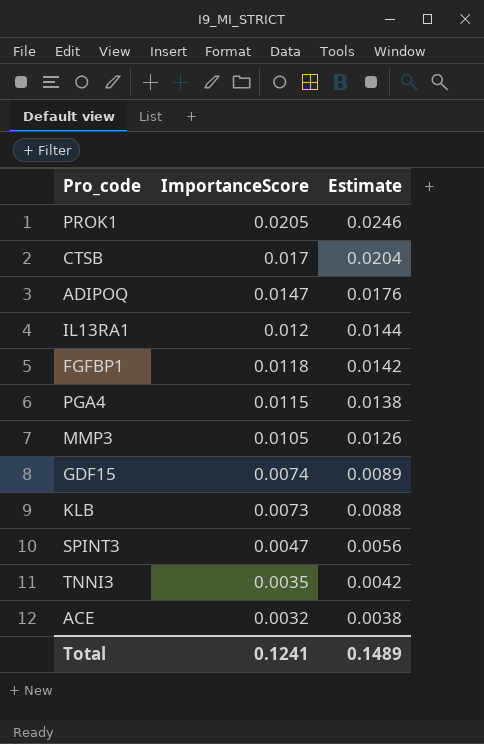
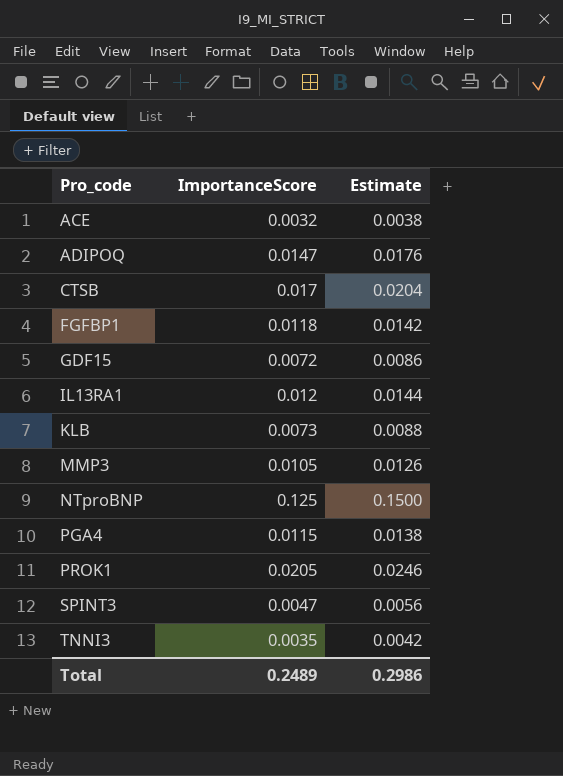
row order: ImportanceScore descending -> Pro_code ascending
GDF15 | ImportanceScore: 0.0074 -> 0.0072
GDF15 | Estimate: 0.0089 -> 0.0086
row NTproBNP: none -> 0.125 | 0.1500
Total | ImportanceScore: 0.1241 -> 0.2489
Total | Estimate: 0.1489 -> 0.2986

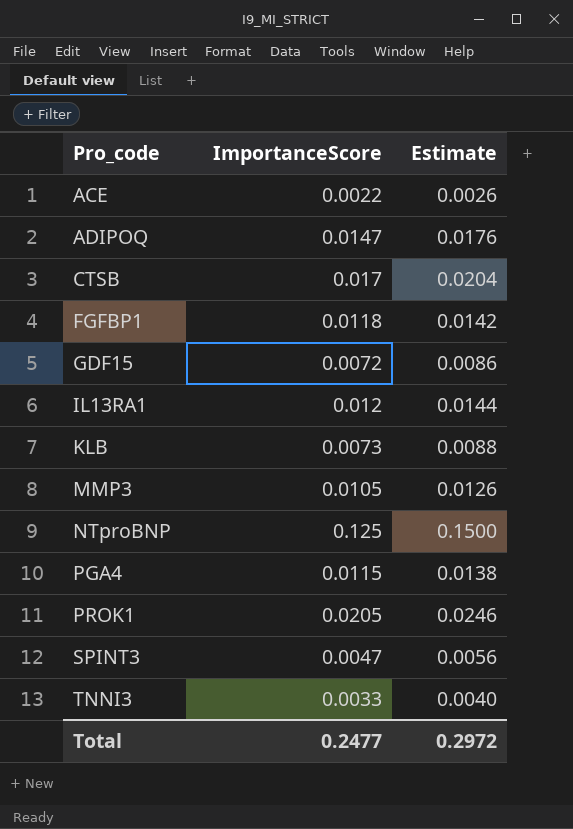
ACE | ImportanceScore: 0.0032 -> 0.0022
ACE | Estimate: 0.0038 -> 0.0026
TNNI3 | ImportanceScore: 0.0035 -> 0.0033
TNNI3 | Estimate: 0.0042 -> 0.0040
Total | ImportanceScore: 0.2489 -> 0.2477
Total | Estimate: 0.2986 -> 0.2972

